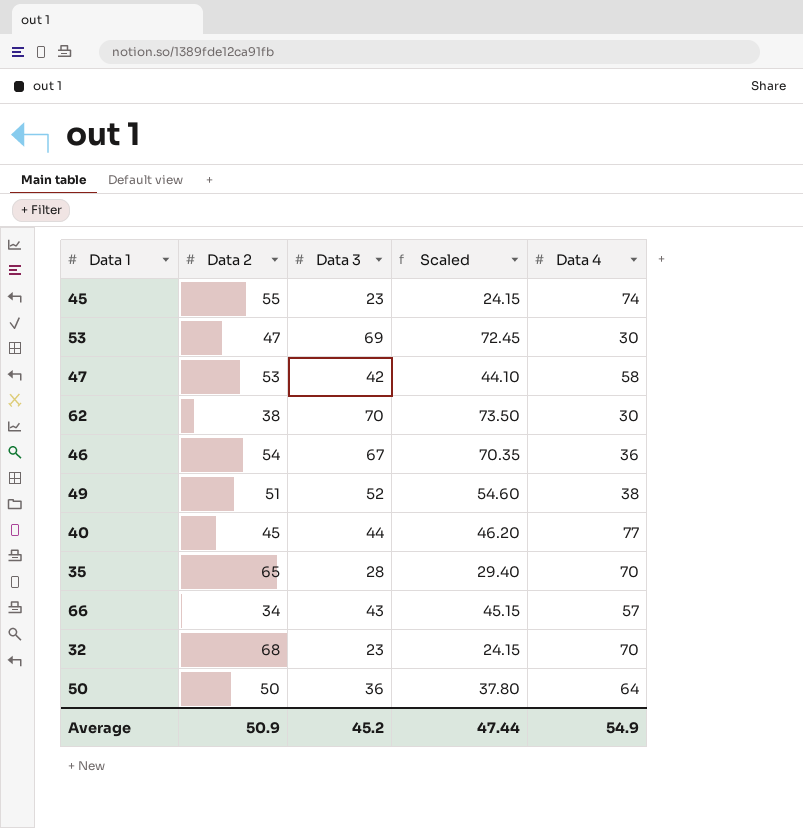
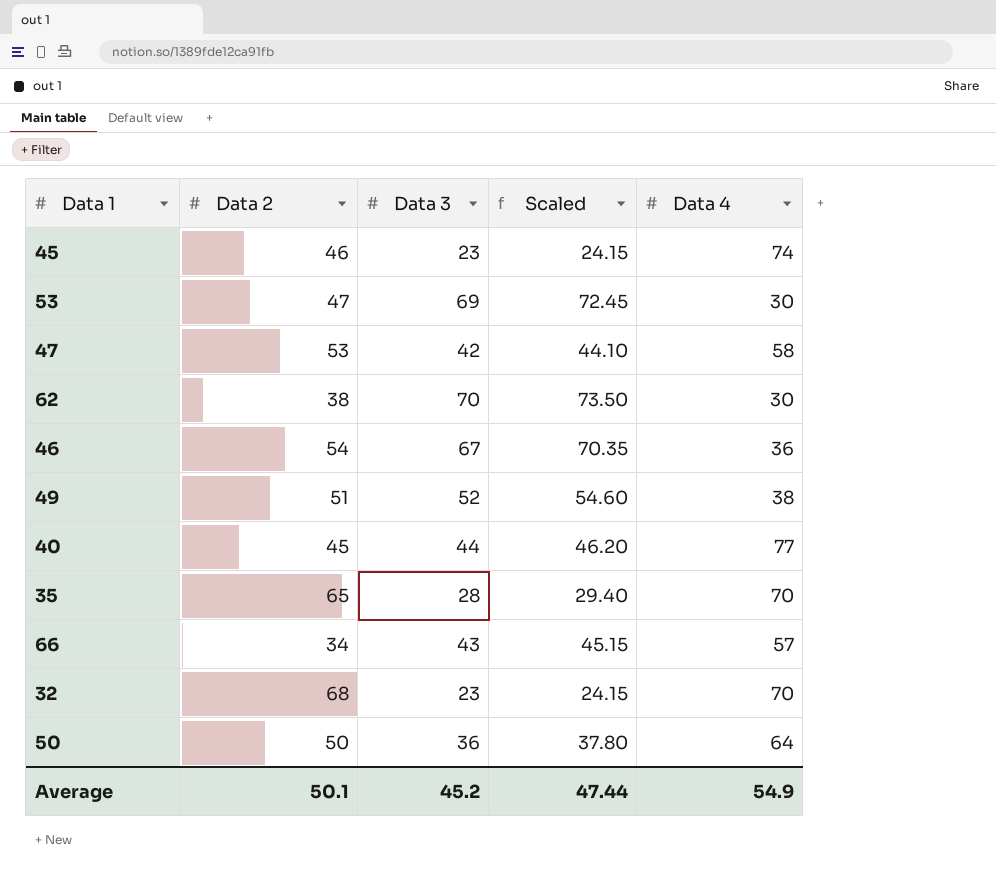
45 | Data 2: 55 -> 46
Average | Data 2: 50.9 -> 50.1

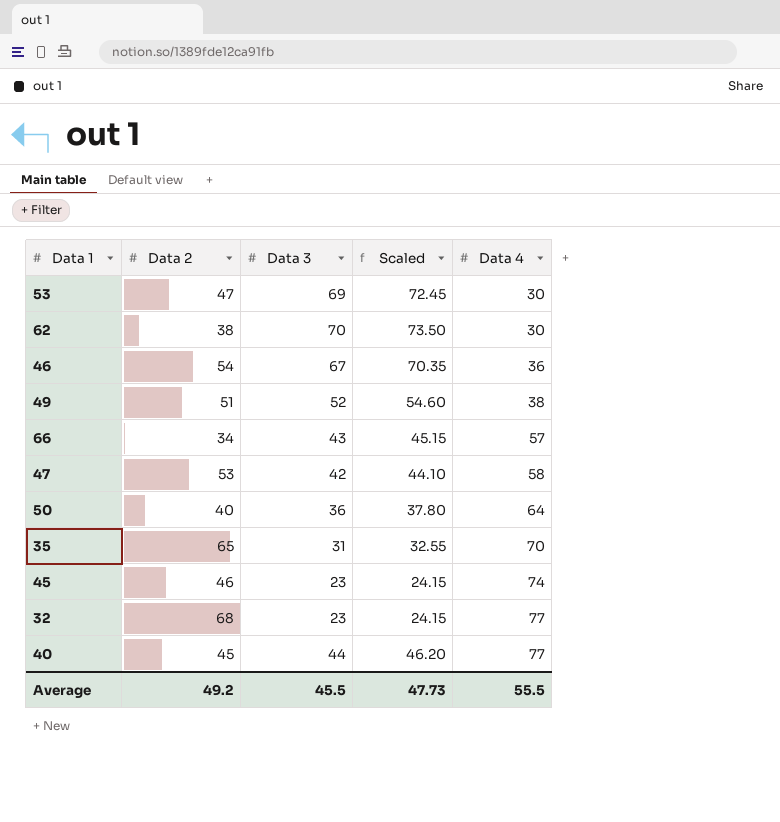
row order: none -> Data 4 ascending
50 | Data 2: 50 -> 40
35 | Data 3: 28 -> 31
35 | Scaled: 29.40 -> 32.55
32 | Data 4: 70 -> 77
Average | Data 2: 50.1 -> 49.2
Average | Data 3: 45.2 -> 45.5
Average | Scaled: 47.44 -> 47.73
Average | Data 4: 54.9 -> 55.5

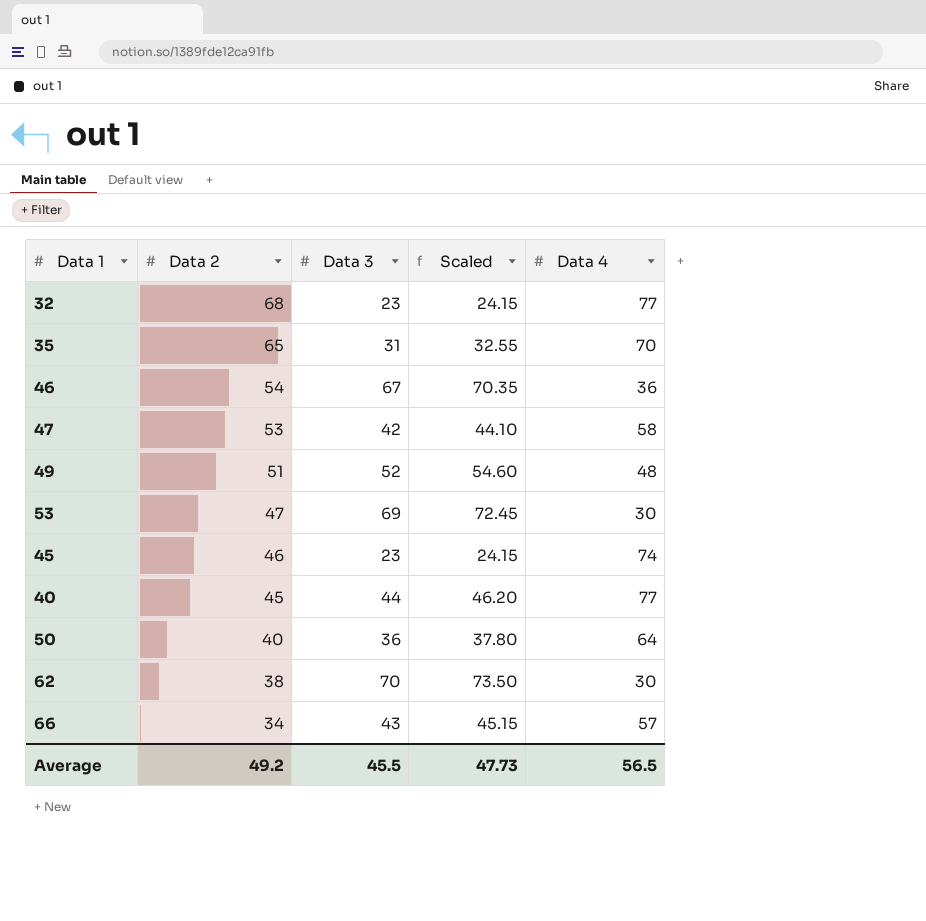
row order: Data 4 ascending -> Data 2 descending
49 | Data 4: 38 -> 48
Average | Data 4: 55.5 -> 56.5

